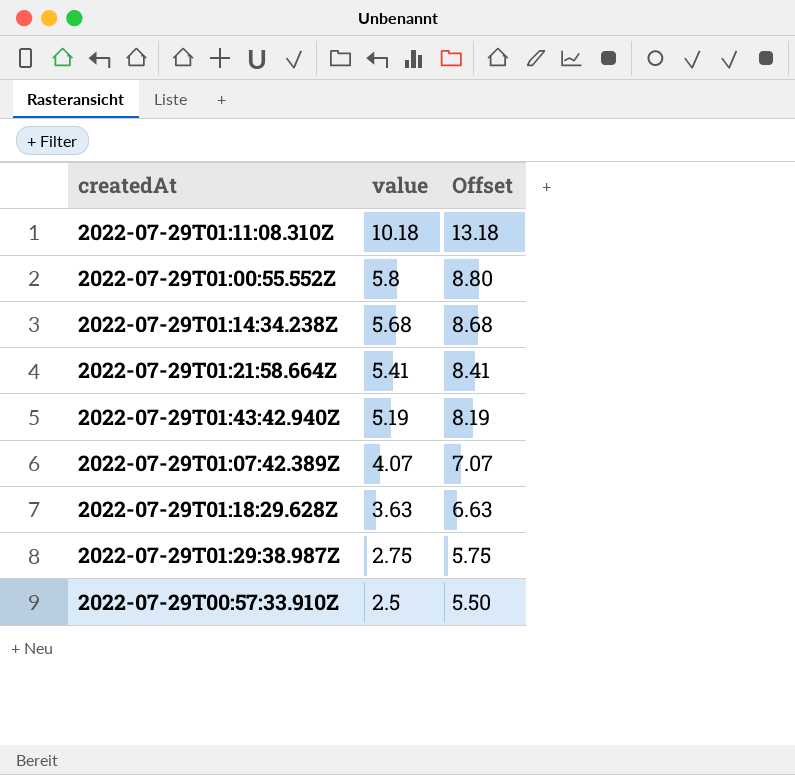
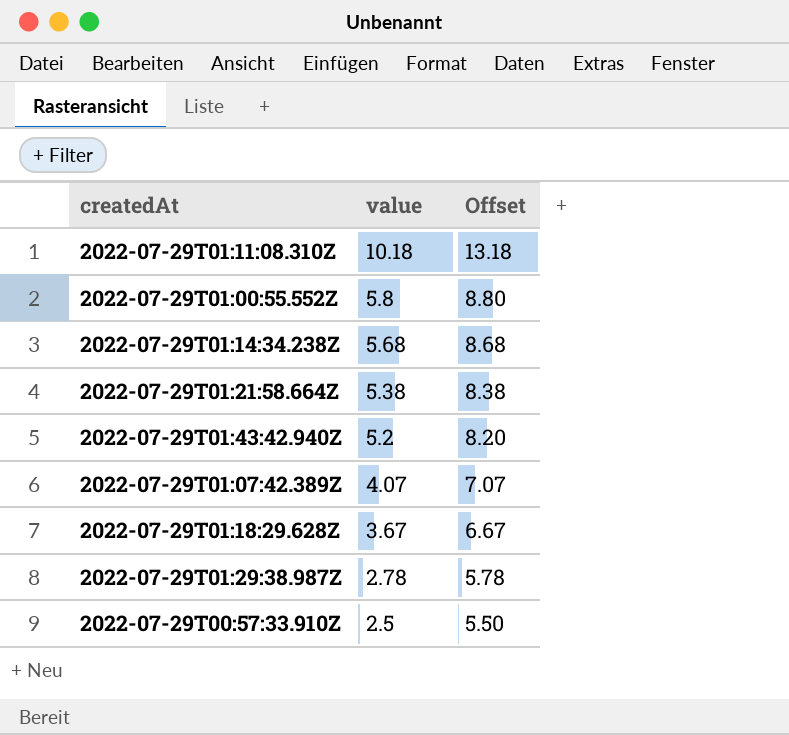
2022-07-29T01:21:58.664Z | value: 5.41 -> 5.38
2022-07-29T01:21:58.664Z | Offset: 8.41 -> 8.38
2022-07-29T01:43:42.940Z | value: 5.19 -> 5.2
2022-07-29T01:43:42.940Z | Offset: 8.19 -> 8.20
2022-07-29T01:18:29.628Z | value: 3.63 -> 3.67
2022-07-29T01:18:29.628Z | Offset: 6.63 -> 6.67
2022-07-29T01:29:38.987Z | value: 2.75 -> 2.78
2022-07-29T01:29:38.987Z | Offset: 5.75 -> 5.78

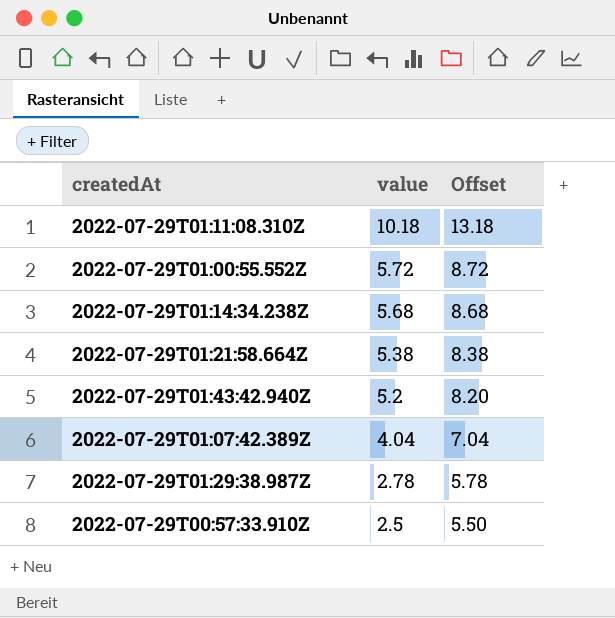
row 2022-07-29T01:18:29.628Z: 3.67 | 6.67 -> none
2022-07-29T01:00:55.552Z | value: 5.8 -> 5.72
2022-07-29T01:00:55.552Z | Offset: 8.80 -> 8.72
2022-07-29T01:07:42.389Z | value: 4.07 -> 4.04
2022-07-29T01:07:42.389Z | Offset: 7.07 -> 7.04

